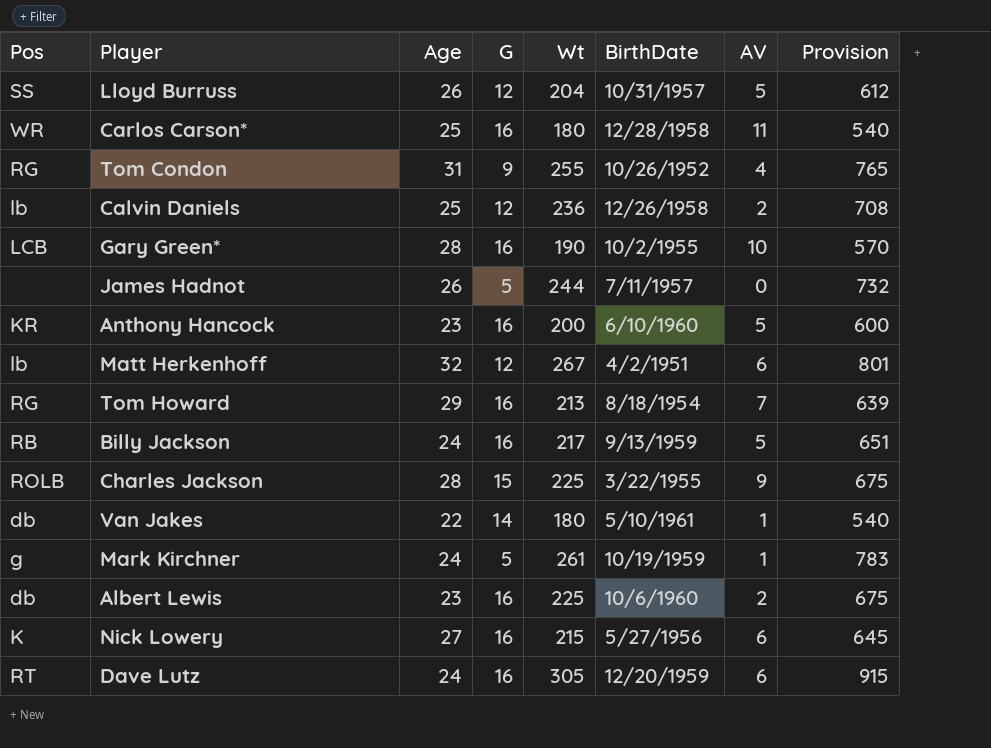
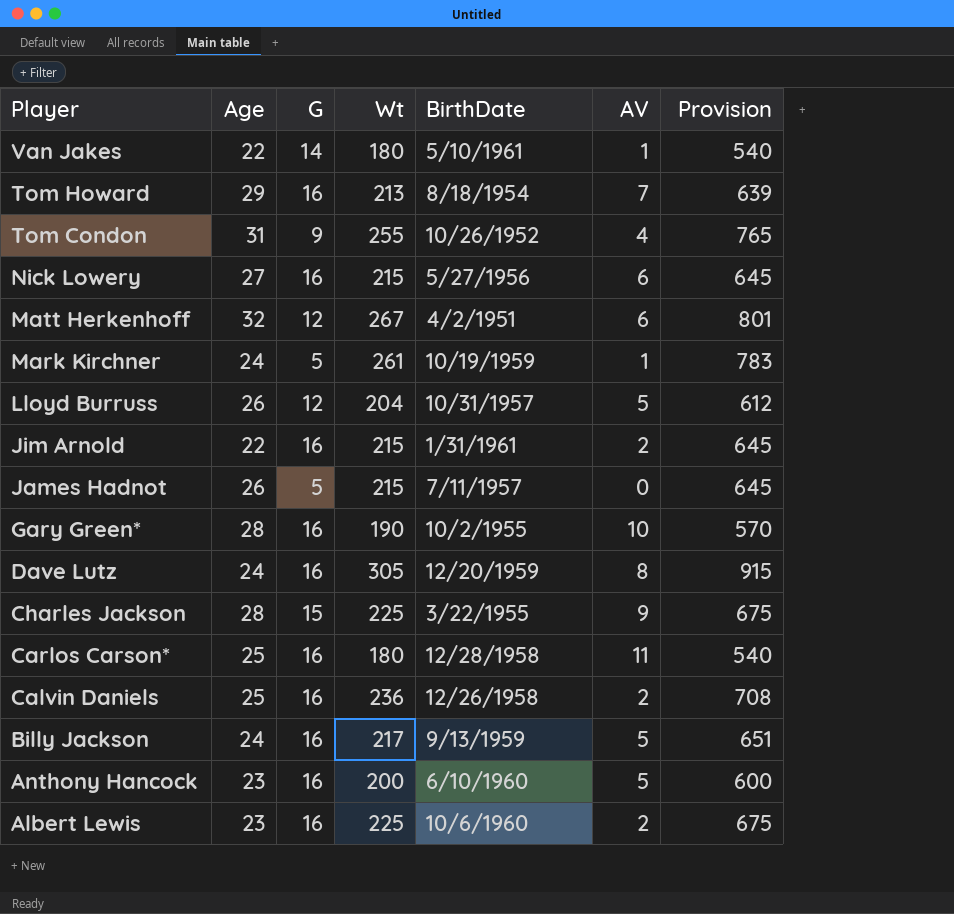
row order: none -> Player descending
column Pos | position: 1 -> none
row Jim Arnold: none -> 22 | 16 | 215 | 1/31/1961 | 2 | 645
James Hadnot | Wt: 244 -> 215
James Hadnot | Provision: 732 -> 645
Dave Lutz | AV: 6 -> 8
Calvin Daniels | G: 12 -> 16

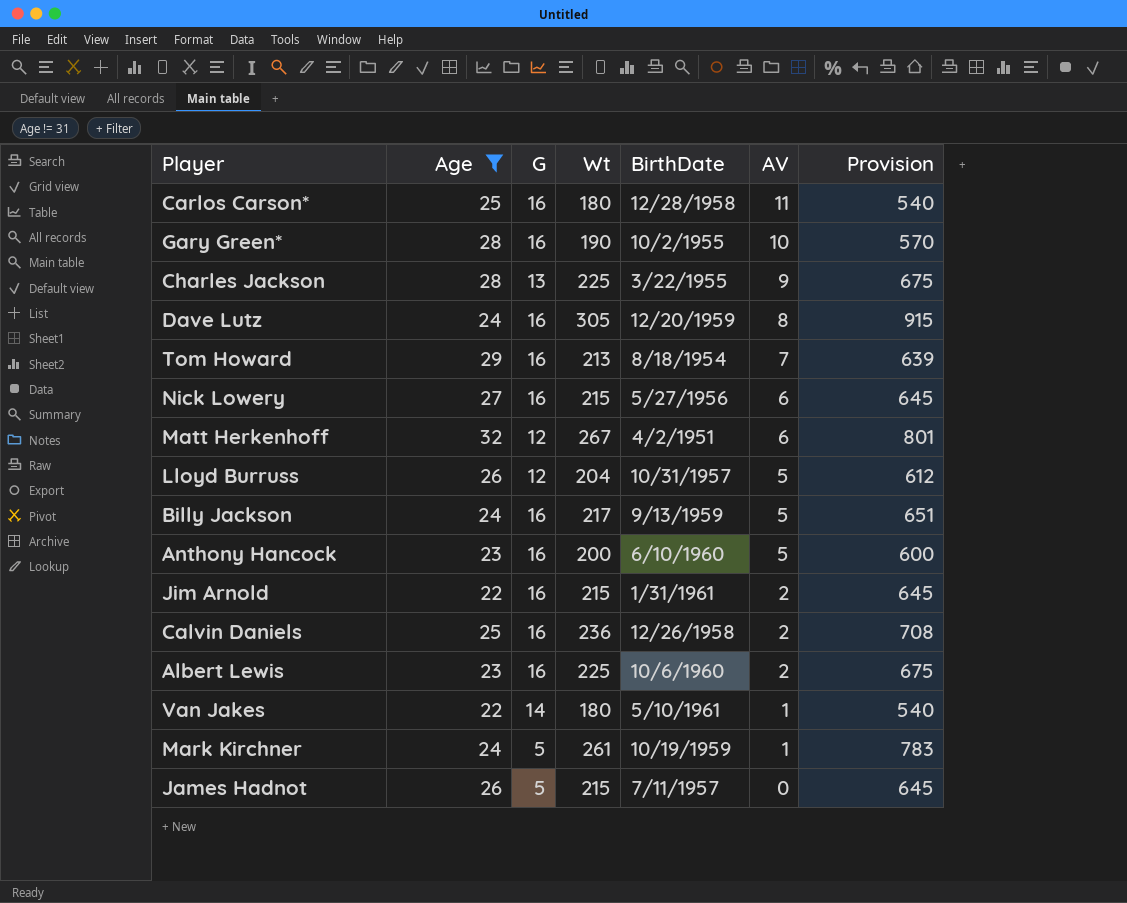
filter: none -> Age != 31
row order: Player descending -> AV descending
Charles Jackson | G: 15 -> 13

